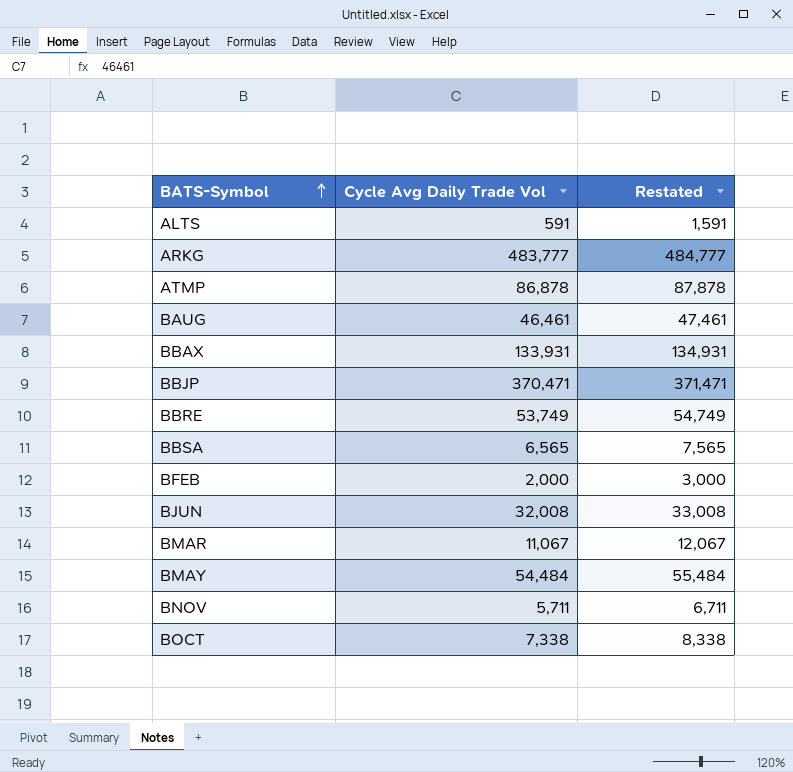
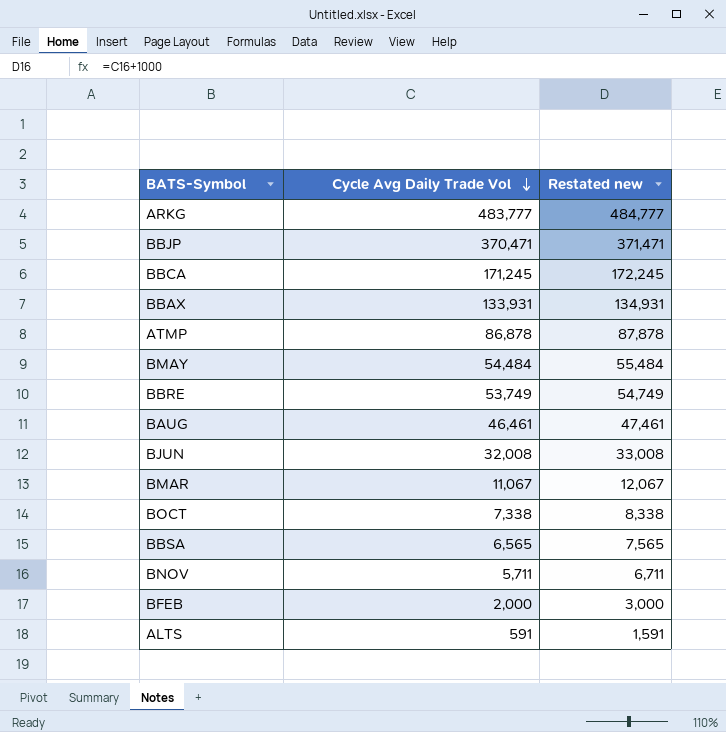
row order: BATS-Symbol ascending -> Cycle Avg Daily Trade Vol descending
column name: Restated -> Restated new
row BBCA: none -> 171,245 | 172,245

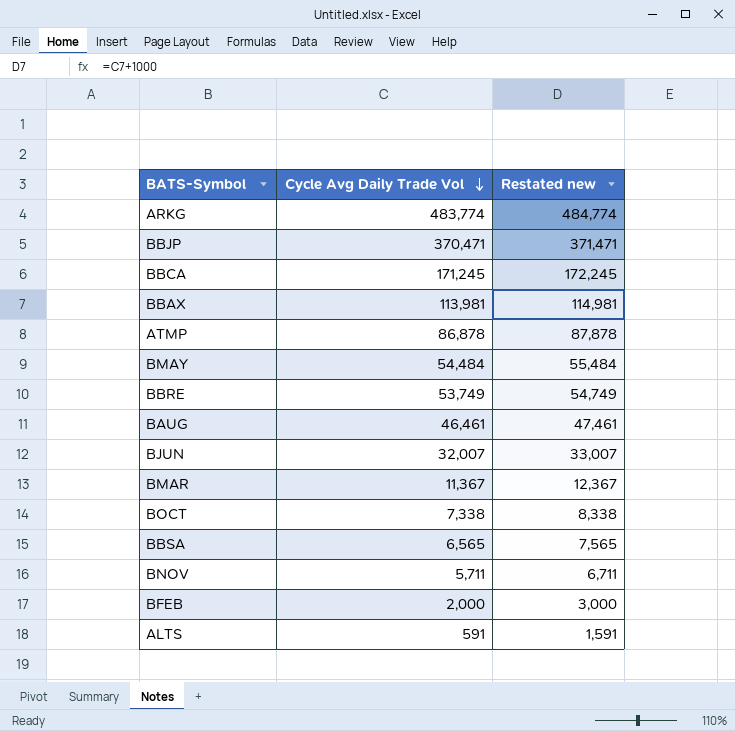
ARKG | Cycle Avg Daily Trade Vol: 483,777 -> 483,774
ARKG | Restated new: 484,777 -> 484,774
BBAX | Cycle Avg Daily Trade Vol: 133,931 -> 113,981
BBAX | Restated new: 134,931 -> 114,981
BJUN | Cycle Avg Daily Trade Vol: 32,008 -> 32,007
BJUN | Restated new: 33,008 -> 33,007
BMAR | Cycle Avg Daily Trade Vol: 11,067 -> 11,367
BMAR | Restated new: 12,067 -> 12,367

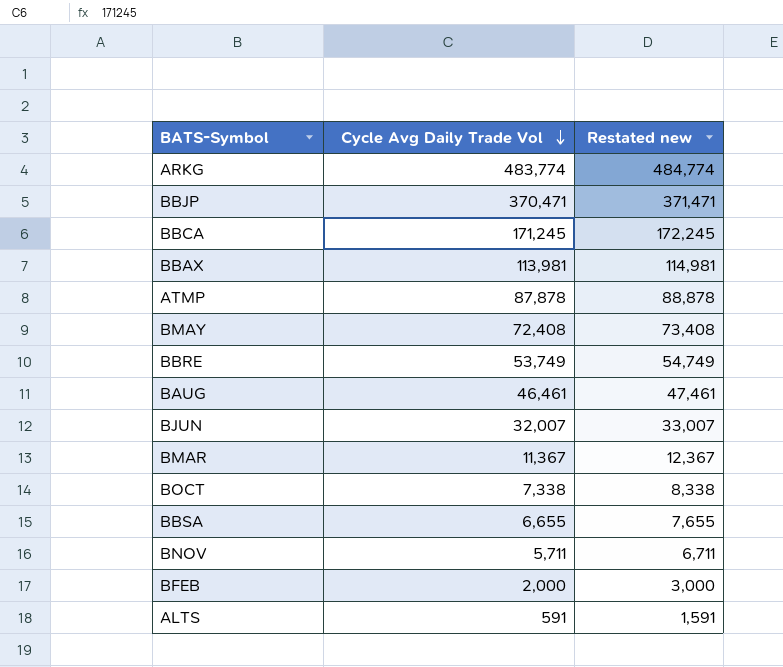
ATMP | Cycle Avg Daily Trade Vol: 86,878 -> 87,878
ATMP | Restated new: 87,878 -> 88,878
BMAY | Cycle Avg Daily Trade Vol: 54,484 -> 72,408
BMAY | Restated new: 55,484 -> 73,408
BBSA | Cycle Avg Daily Trade Vol: 6,565 -> 6,655
BBSA | Restated new: 7,565 -> 7,655

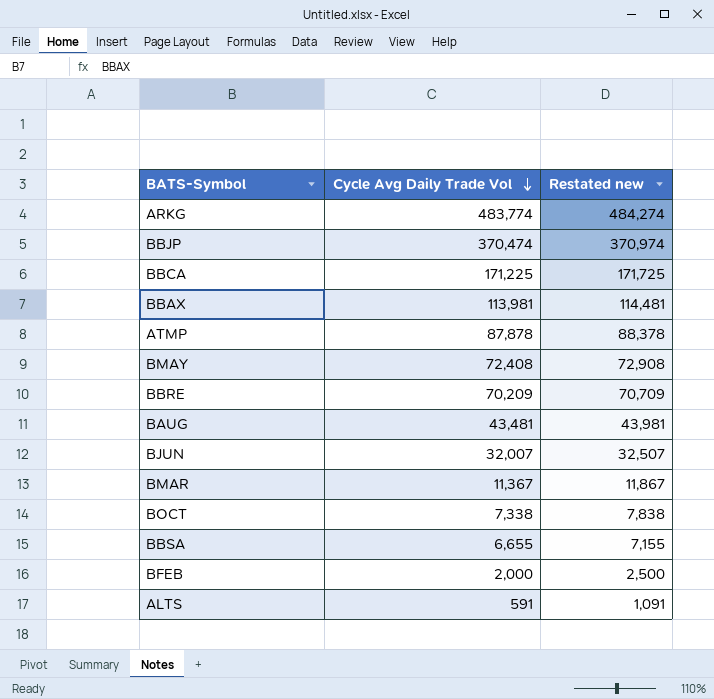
column Restated new | formula: [Cycle Avg Daily Trade Vol] + 1000 -> [Cycle Avg Daily Trade Vol] + 500
row BNOV: 5,711 | 6,711 -> none
BBJP | Cycle Avg Daily Trade Vol: 370,471 -> 370,474
BBCA | Cycle Avg Daily Trade Vol: 171,245 -> 171,225
BBRE | Cycle Avg Daily Trade Vol: 53,749 -> 70,209
BAUG | Cycle Avg Daily Trade Vol: 46,461 -> 43,481

